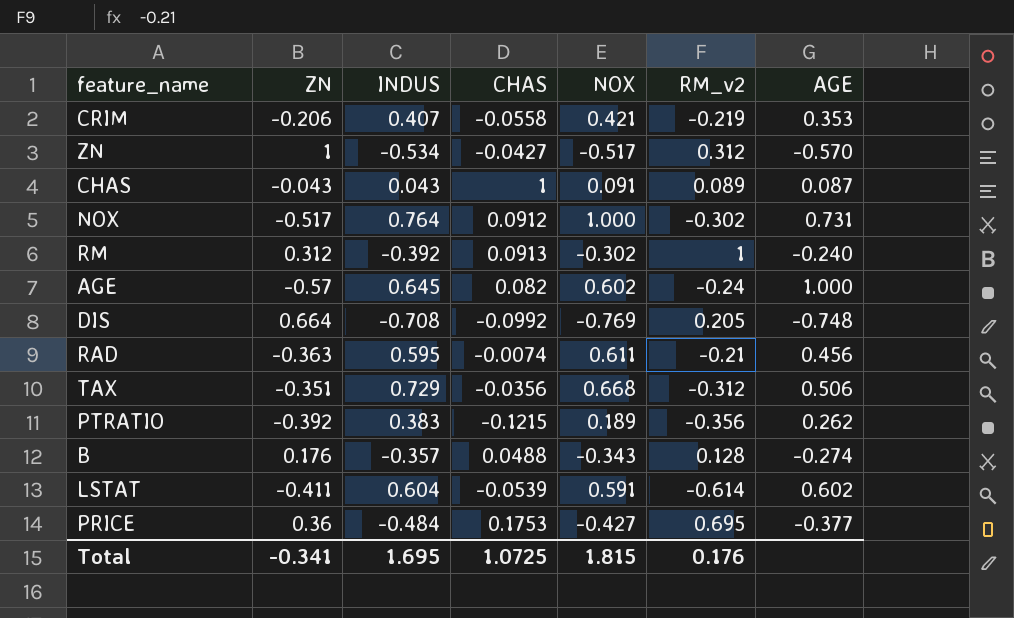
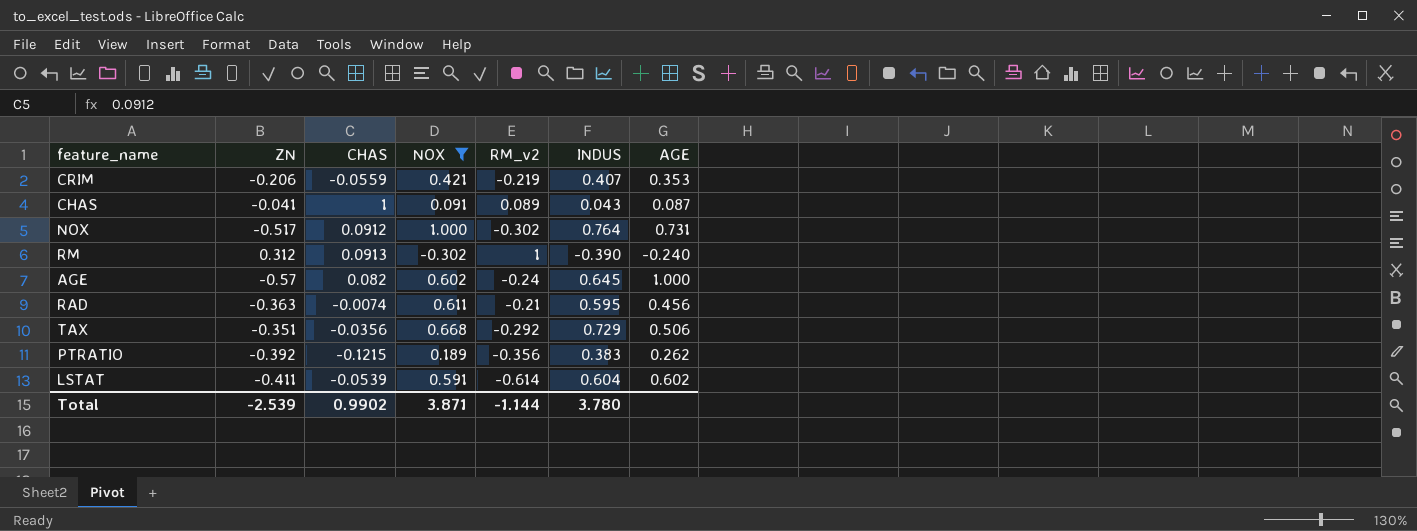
filter: none -> NOX >= -0.302
column INDUS | position: 3 -> 6
CRIM | CHAS: -0.0558 -> -0.0559
CHAS | ZN: -0.043 -> -0.041
RM | INDUS: -0.392 -> -0.390
TAX | RM_v2: -0.312 -> -0.292
Total | ZN: -0.341 -> -2.539
Total | CHAS: 1.0725 -> 0.9902
Total | NOX: 1.815 -> 3.871
Total | RM_v2: 0.176 -> -1.144
Total | INDUS: 1.695 -> 3.780

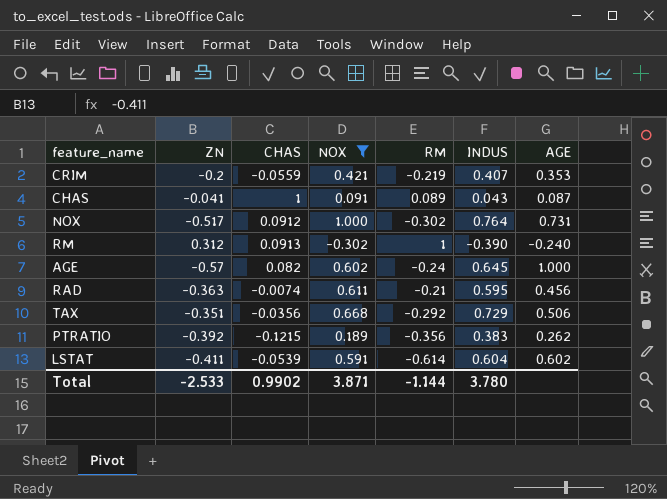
column name: RM_v2 -> RM
CRIM | ZN: -0.206 -> -0.2
Total | ZN: -2.539 -> -2.533

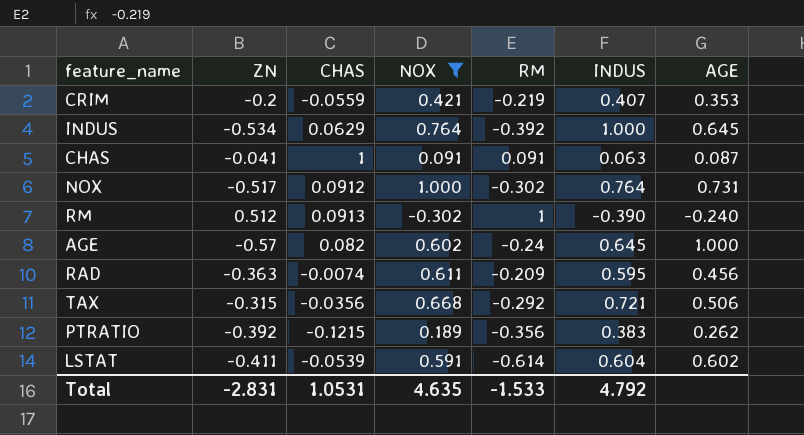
row INDUS: none -> -0.534 | 0.0629 | 0.764 | -0.392 | 1.000 | 0.645
CHAS | RM: 0.089 -> 0.091
CHAS | INDUS: 0.043 -> 0.063
RM | ZN: 0.312 -> 0.512
RAD | RM: -0.21 -> -0.209
TAX | ZN: -0.351 -> -0.315
TAX | INDUS: 0.729 -> 0.721
Total | ZN: -2.533 -> -2.831
Total | CHAS: 0.9902 -> 1.0531
Total | NOX: 3.871 -> 4.635
Total | RM: -1.144 -> -1.533
Total | INDUS: 3.780 -> 4.792

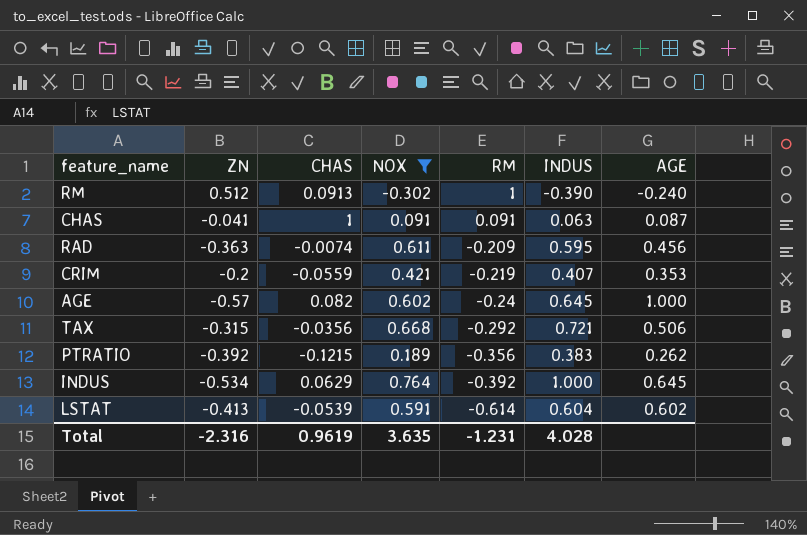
row order: none -> RM descending
row NOX: -0.517 | 0.0912 | 1.000 | -0.302 | 0.764 | 0.731 -> none
LSTAT | ZN: -0.411 -> -0.413
Total | ZN: -2.831 -> -2.316
Total | CHAS: 1.0531 -> 0.9619
Total | NOX: 4.635 -> 3.635
Total | RM: -1.533 -> -1.231
Total | INDUS: 4.792 -> 4.028

